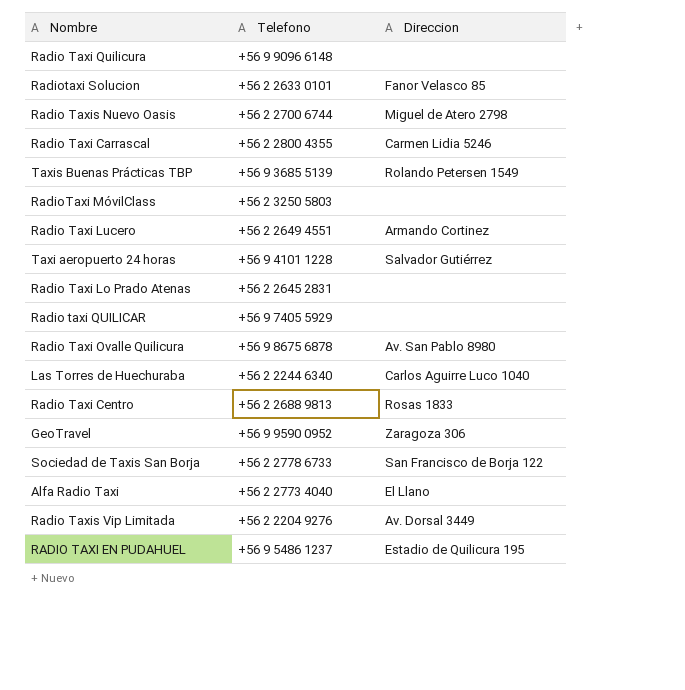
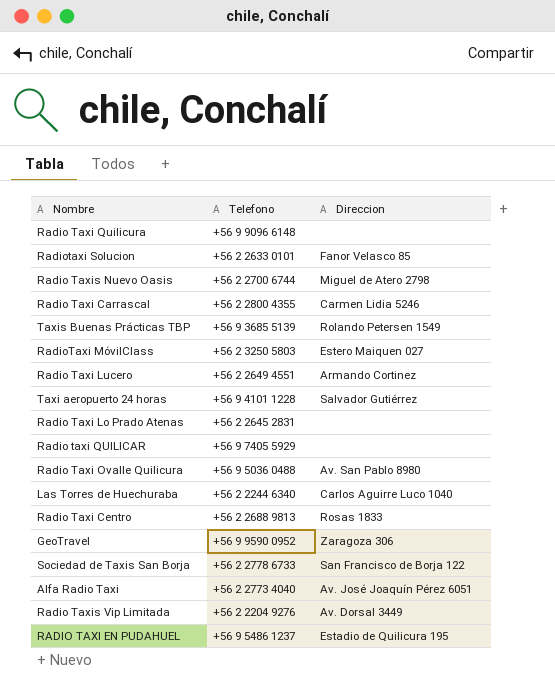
RadioTaxi MóvilClass | Direccion: none -> Estero Maiquen 027
Radio Taxi Ovalle Quilicura | Telefono: +56 9 8675 6878 -> +56 9 5036 0488
Alfa Radio Taxi | Direccion: El Llano -> Av. José Joaquín Pérez 6051

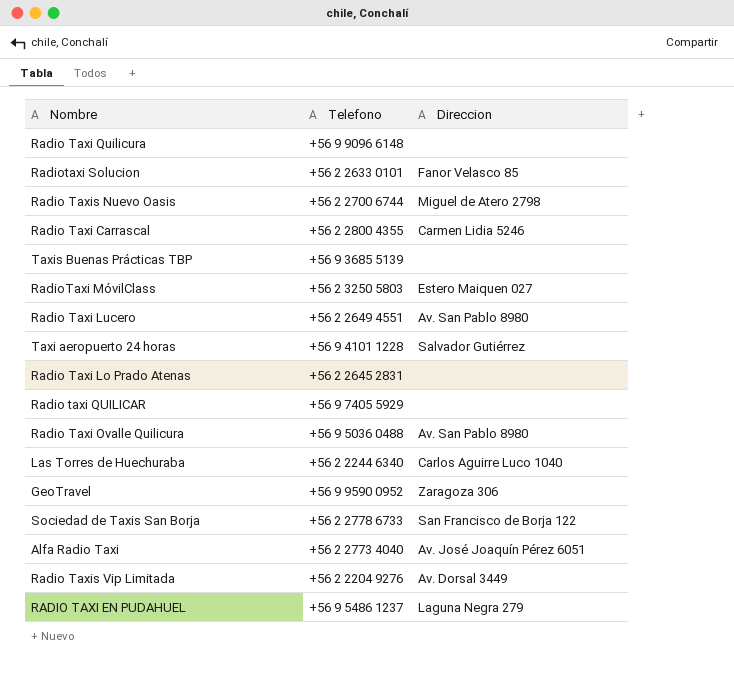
row Radio Taxi Centro: +56 2 2688 9813 | Rosas 1833 -> none
Taxis Buenas Prácticas TBP | Direccion: Rolando Petersen 1549 -> none
Radio Taxi Lucero | Direccion: Armando Cortinez -> Av. San Pablo 8980
RADIO TAXI EN PUDAHUEL | Direccion: Estadio de Quilicura 195 -> Laguna Negra 279

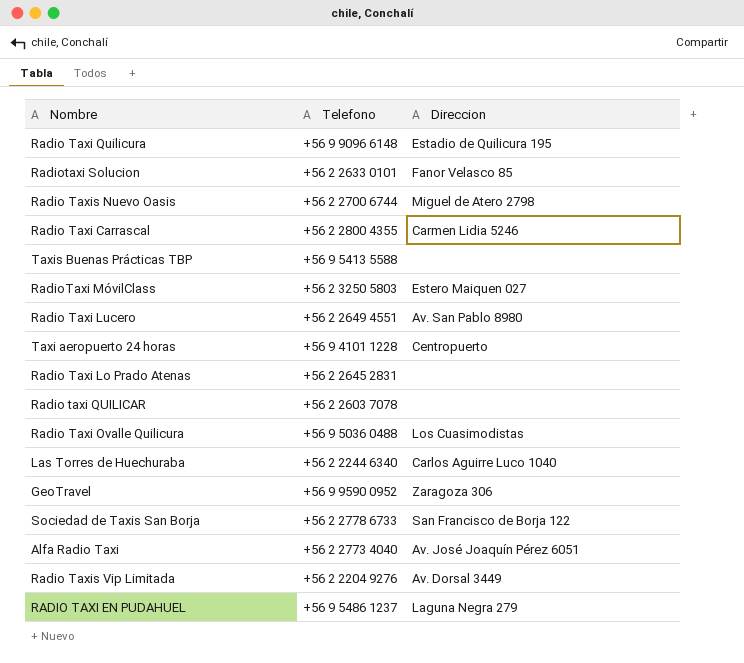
Radio Taxi Quilicura | Direccion: none -> Estadio de Quilicura 195
Taxis Buenas Prácticas TBP | Telefono: +56 9 3685 5139 -> +56 9 5413 5588
Taxi aeropuerto 24 horas | Direccion: Salvador Gutiérrez -> Centropuerto
Radio taxi QUILICAR | Telefono: +56 9 7405 5929 -> +56 2 2603 7078
Radio Taxi Ovalle Quilicura | Direccion: Av. San Pablo 8980 -> Los Cuasimodistas

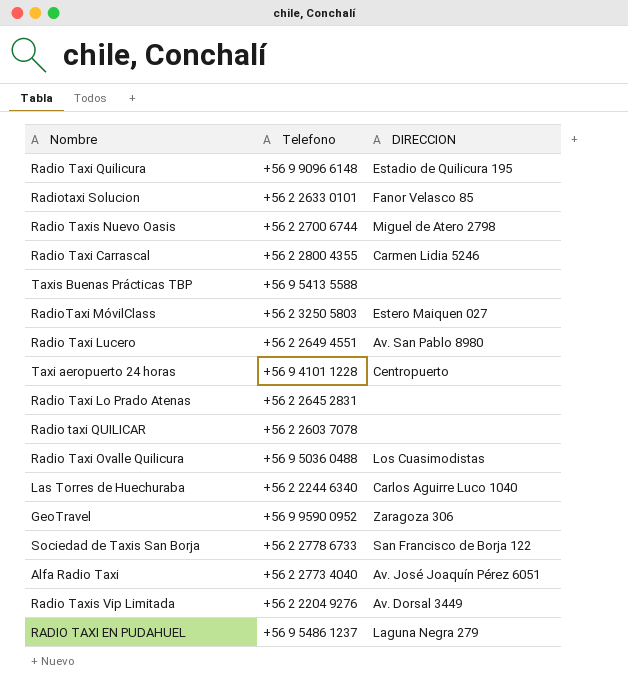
column name: Direccion -> DIRECCION

